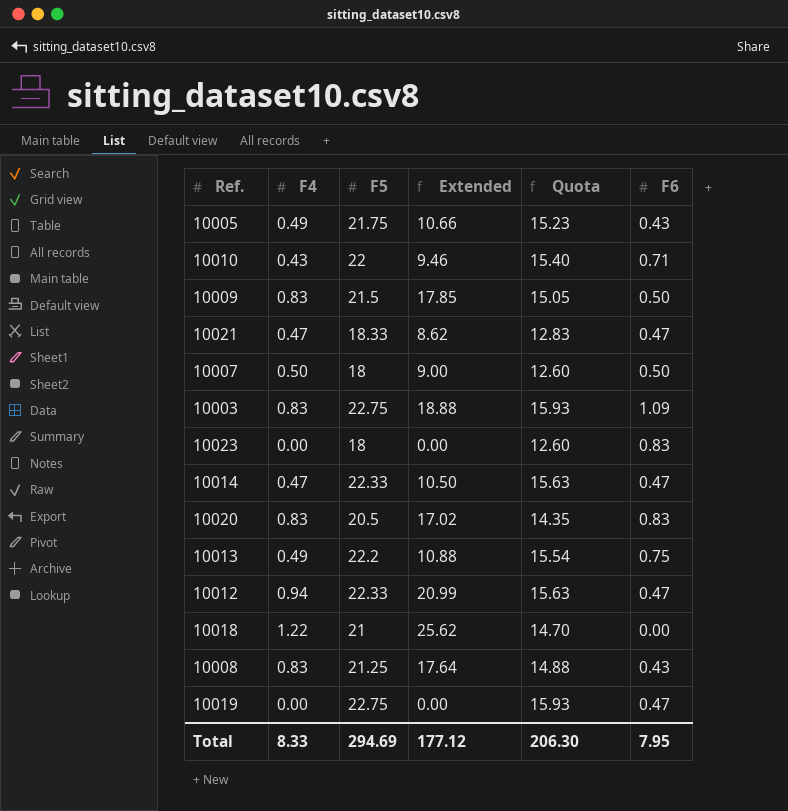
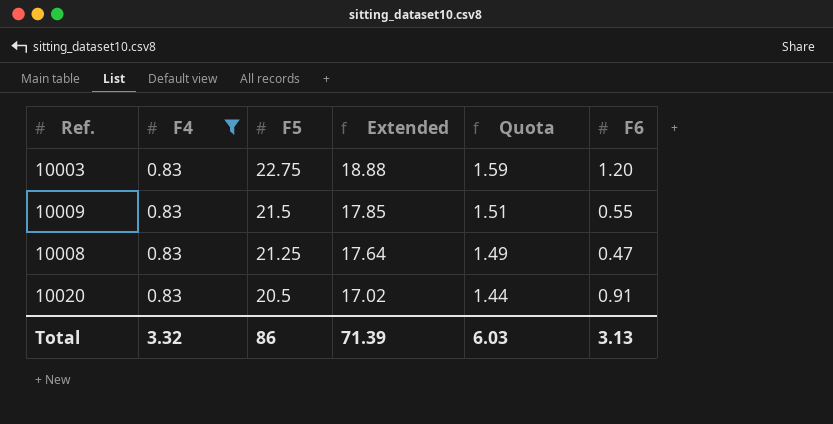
filter: none -> F4 = 0.83
row order: none -> F5 descending
column Quota | formula: [F5] * 0.7 -> [F5] * 0.07
10003 | F6: 1.09 -> 1.20
10009 | F6: 0.50 -> 0.55
10008 | F6: 0.43 -> 0.47
10020 | F6: 0.83 -> 0.91
Total | F4: 8.33 -> 3.32
Total | F5: 294.69 -> 86
Total | Extended: 177.12 -> 71.39
Total | Quota: 206.30 -> 6.03
Total | F6: 7.95 -> 3.13

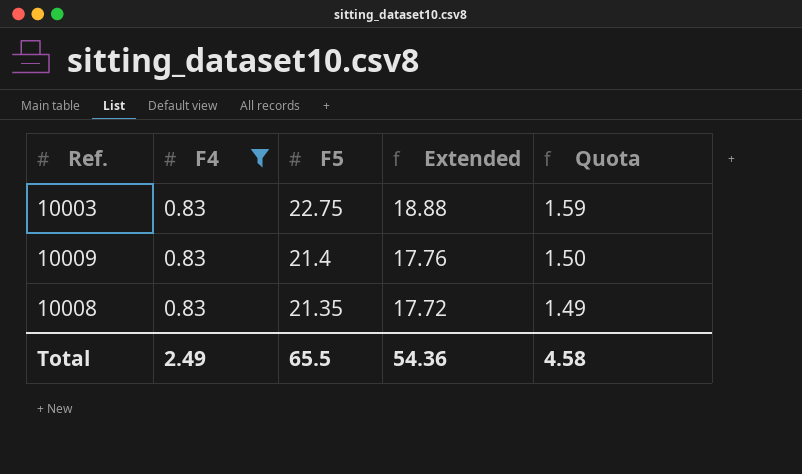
column F6 | position: 6 -> none
row 10020: 0.83 | 20.5 | 17.02 | 1.44 | 0.91 -> none
10009 | F5: 21.5 -> 21.4
10009 | Extended: 17.85 -> 17.76
10009 | Quota: 1.51 -> 1.50
10008 | F5: 21.25 -> 21.35
10008 | Extended: 17.64 -> 17.72
Total | F4: 3.32 -> 2.49
Total | F5: 86 -> 65.5
Total | Extended: 71.39 -> 54.36
Total | Quota: 6.03 -> 4.58

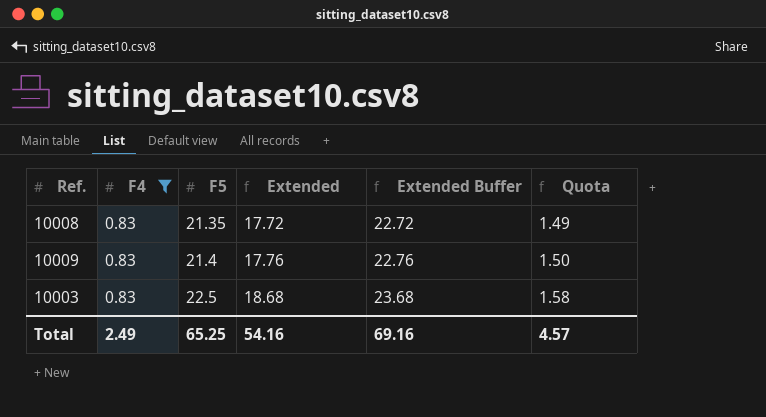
row order: F5 descending -> F5 ascending
column Extended Buffer | formula: none -> [Extended] + 5
10003 | F5: 22.75 -> 22.5
10003 | Extended: 18.88 -> 18.68
10003 | Quota: 1.59 -> 1.58
Total | F5: 65.5 -> 65.25
Total | Extended: 54.36 -> 54.16
Total | Quota: 4.58 -> 4.57

